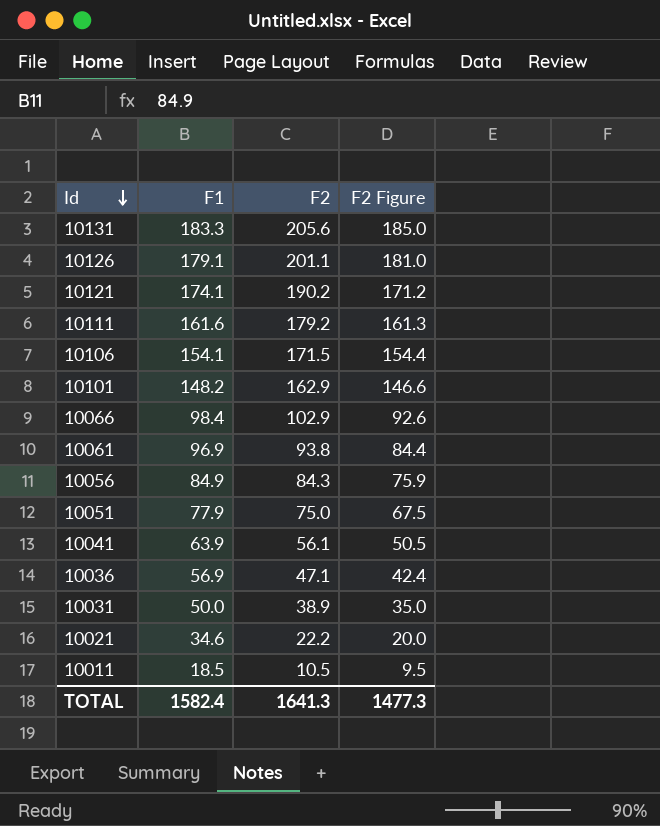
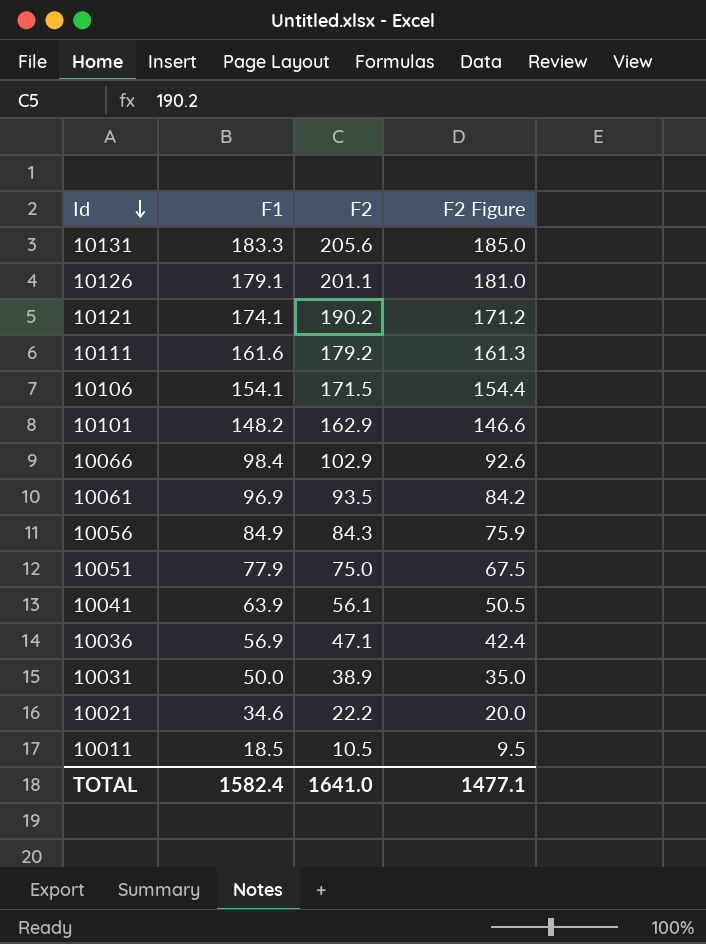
10061 | F2: 93.8 -> 93.5
10061 | F2 Figure: 84.4 -> 84.2
TOTAL | F2: 1641.3 -> 1641.0
TOTAL | F2 Figure: 1477.3 -> 1477.1

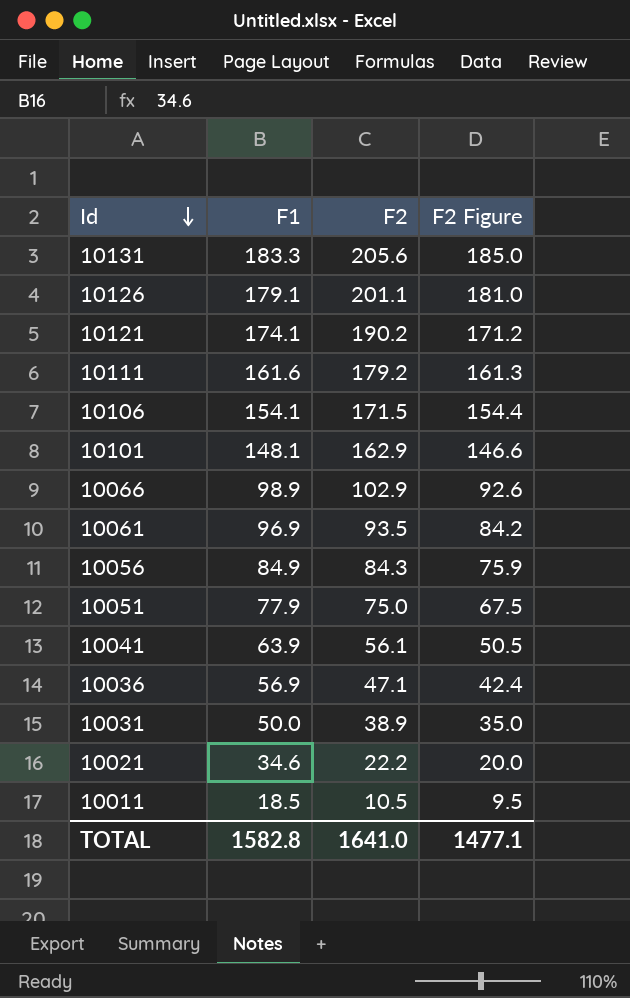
10101 | F1: 148.2 -> 148.1
10066 | F1: 98.4 -> 98.9
TOTAL | F1: 1582.4 -> 1582.8

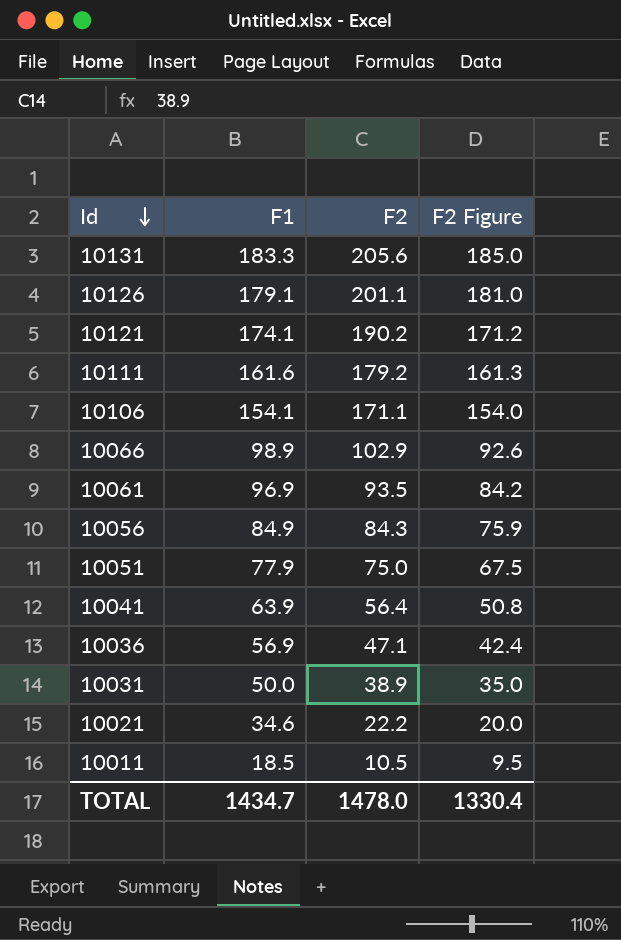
row 10101: 148.1 | 162.9 | 146.6 -> none
10106 | F2: 171.5 -> 171.1
10106 | F2 Figure: 154.4 -> 154.0
10041 | F2: 56.1 -> 56.4
10041 | F2 Figure: 50.5 -> 50.8
TOTAL | F1: 1582.8 -> 1434.7
TOTAL | F2: 1641.0 -> 1478.0
TOTAL | F2 Figure: 1477.1 -> 1330.4

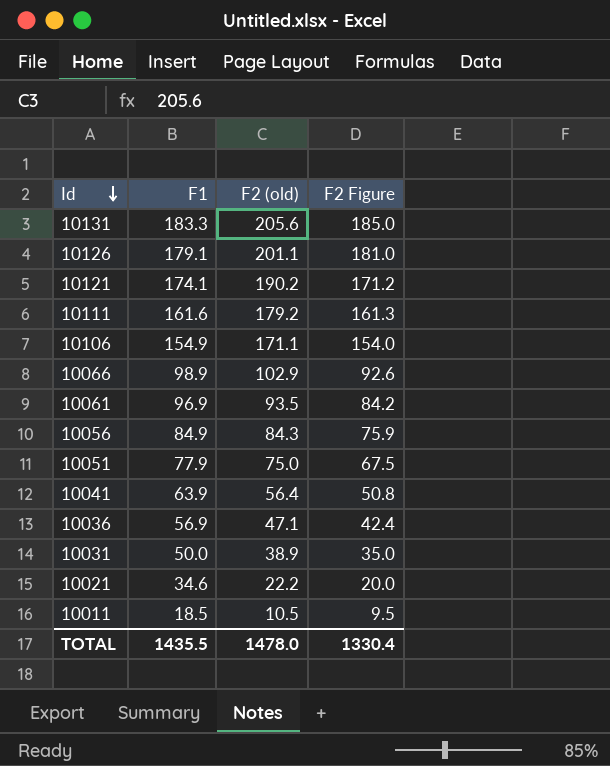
column name: F2 -> F2 (old)
10106 | F1: 154.1 -> 154.9
TOTAL | F1: 1434.7 -> 1435.5

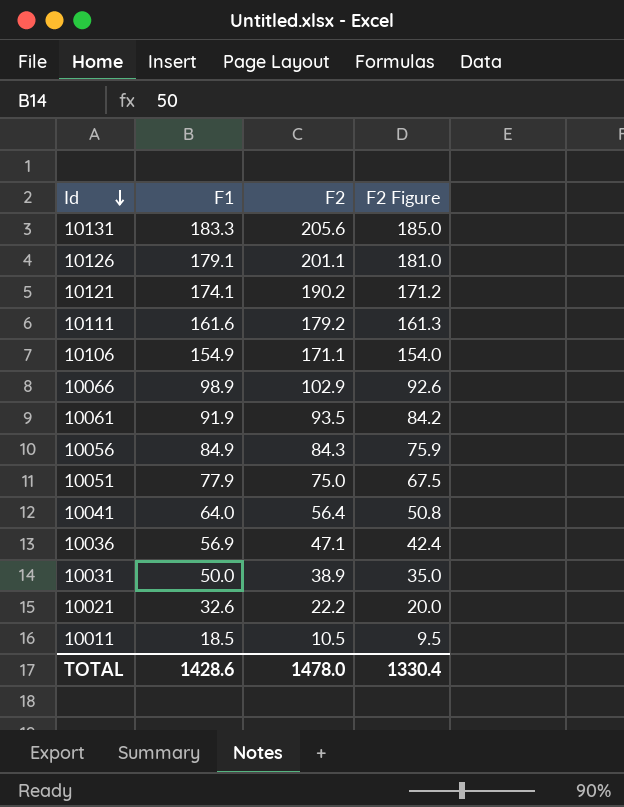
column name: F2 (old) -> F2
10061 | F1: 96.9 -> 91.9
10041 | F1: 63.9 -> 64.0
10021 | F1: 34.6 -> 32.6
TOTAL | F1: 1435.5 -> 1428.6

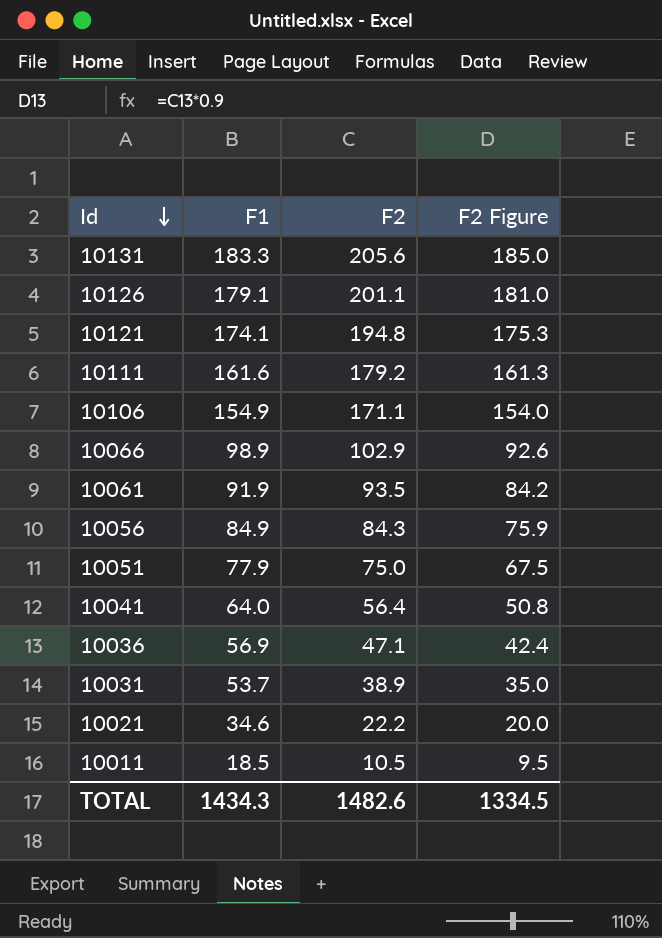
10121 | F2: 190.2 -> 194.8
10121 | F2 Figure: 171.2 -> 175.3
10031 | F1: 50.0 -> 53.7
10021 | F1: 32.6 -> 34.6
TOTAL | F1: 1428.6 -> 1434.3
TOTAL | F2: 1478.0 -> 1482.6
TOTAL | F2 Figure: 1330.4 -> 1334.5

